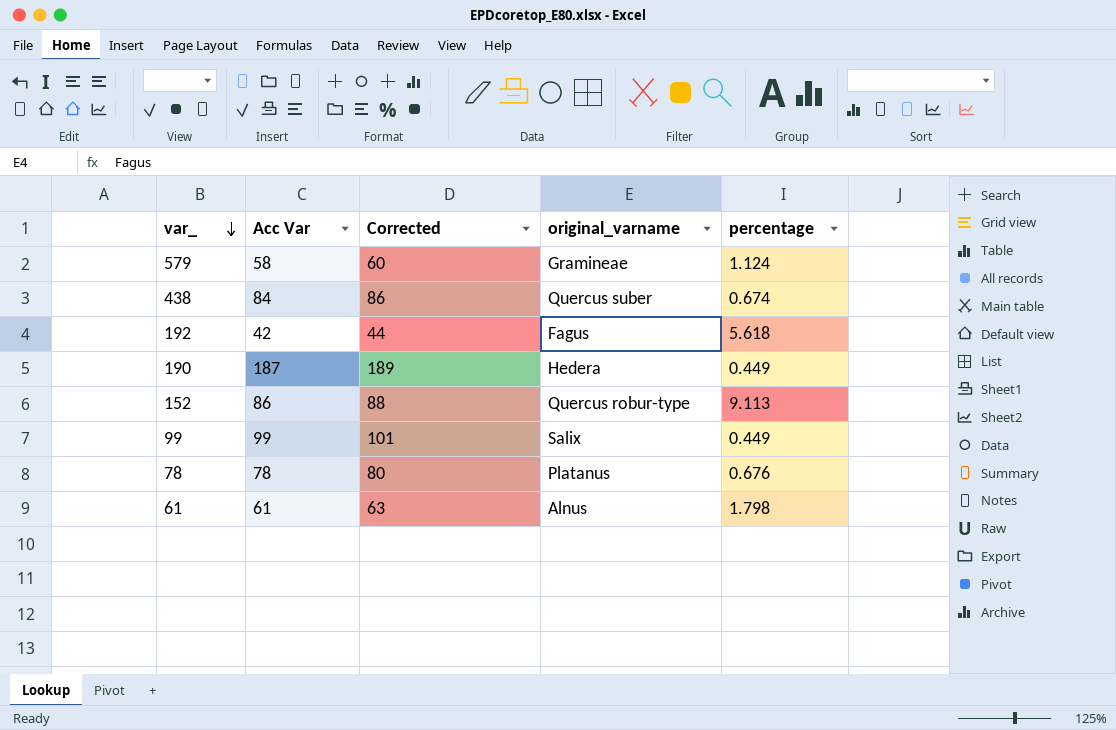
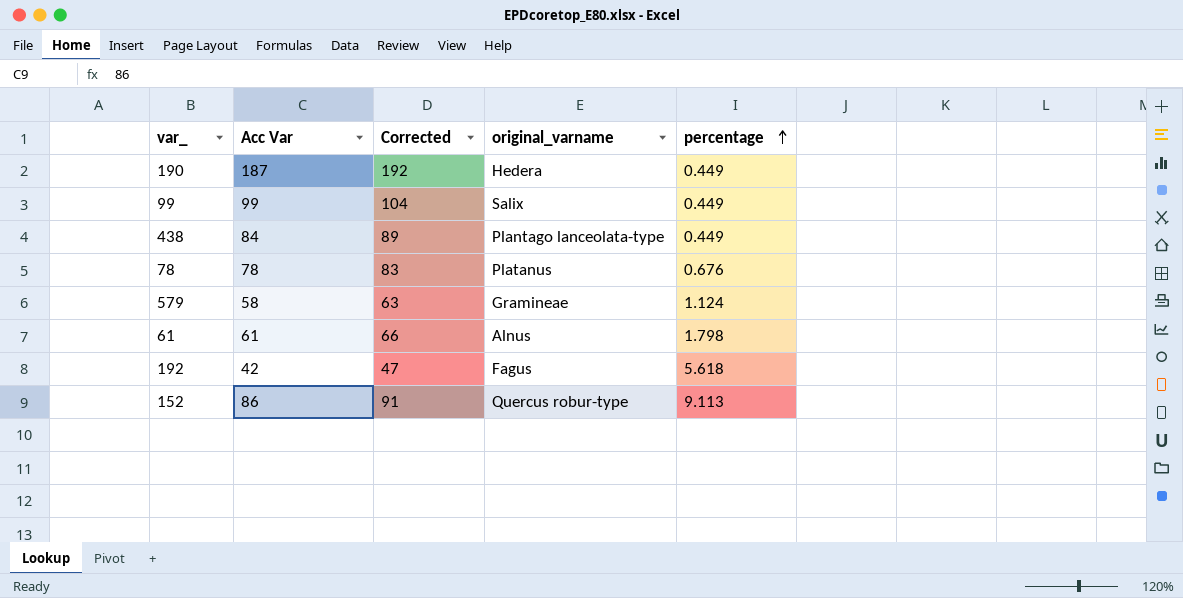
row order: var_ descending -> percentage ascending
column Corrected | formula: [Acc Var] + 2 -> [Acc Var] + 5
438 | original_varname: Quercus suber -> Plantago lanceolata-type
438 | percentage: 0.674 -> 0.449

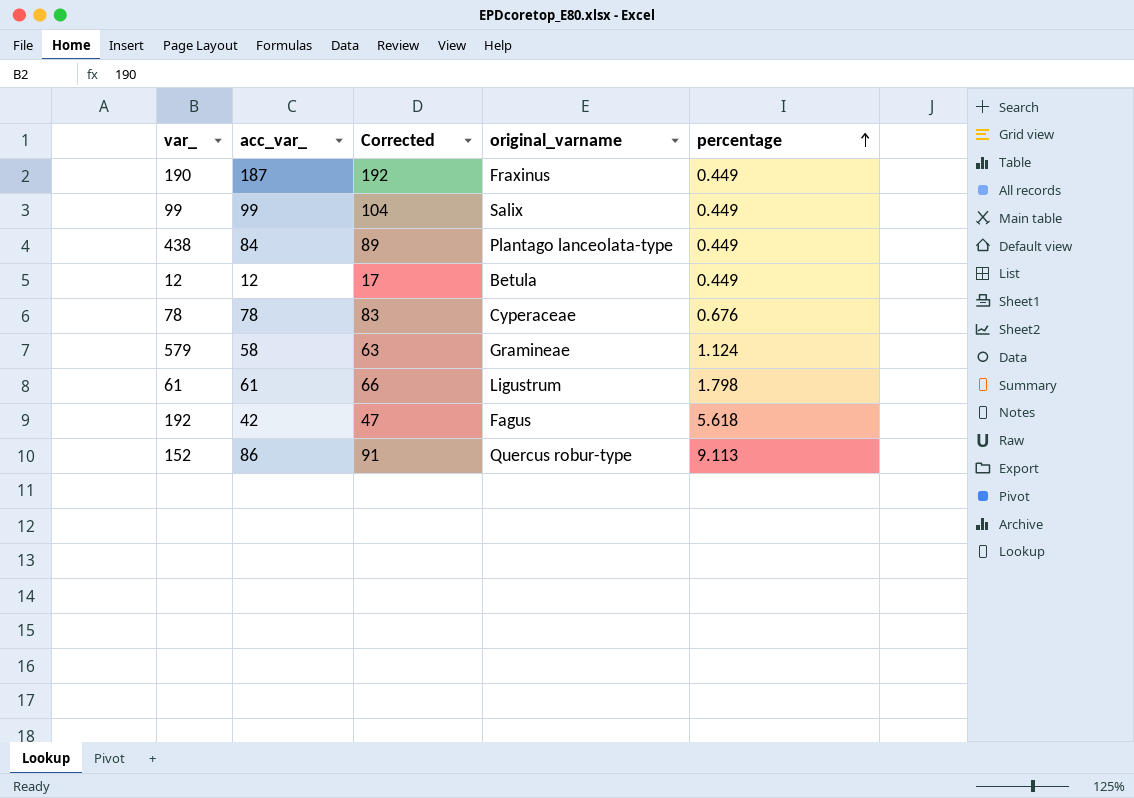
column name: Acc Var -> acc_var_
190 | original_varname: Hedera -> Fraxinus
row 12: none -> 12 | 17 | Betula | 0.449
78 | original_varname: Platanus -> Cyperaceae
61 | original_varname: Alnus -> Ligustrum

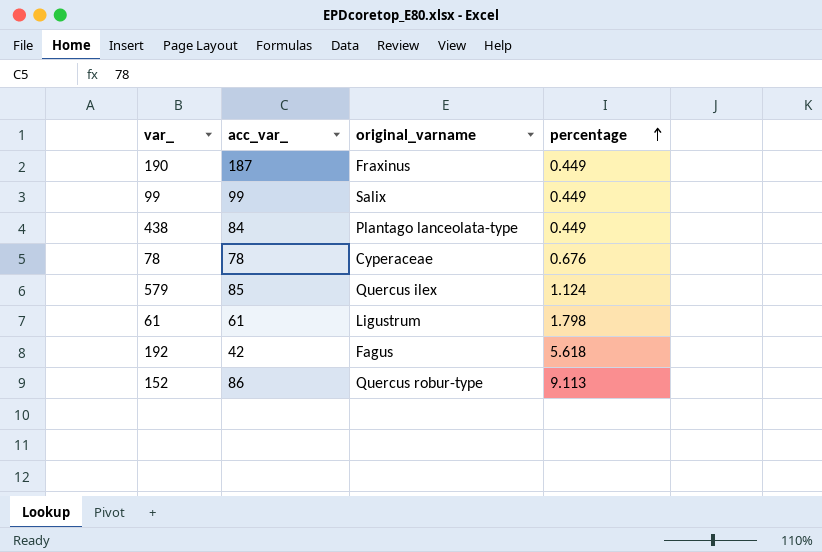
column Corrected | formula: [acc_var_] + 5 -> none
row 12: 12 | 17 | Betula | 0.449 -> none
579 | acc_var_: 58 -> 85
579 | original_varname: Gramineae -> Quercus ilex

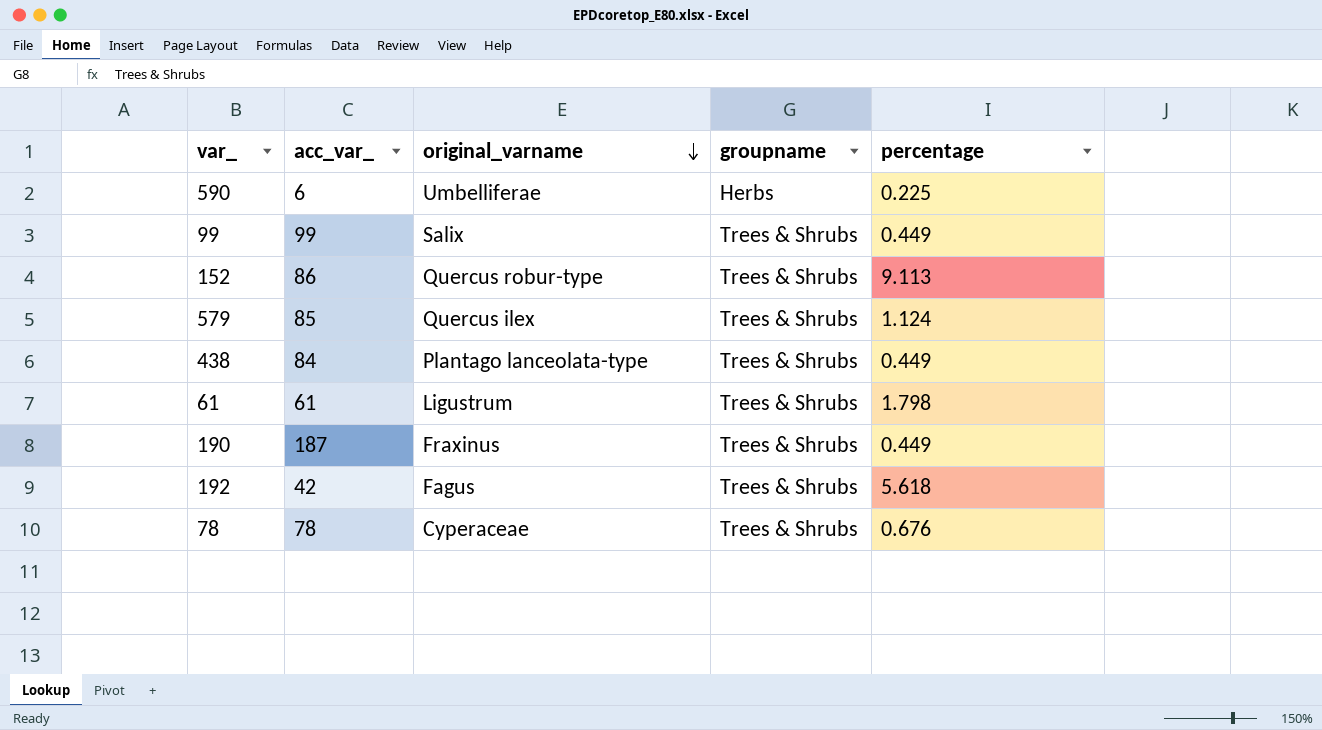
row order: percentage ascending -> original_varname descending
column groupname | position: none -> 4
row 590: none -> 6 | Umbelliferae | Herbs | 0.225

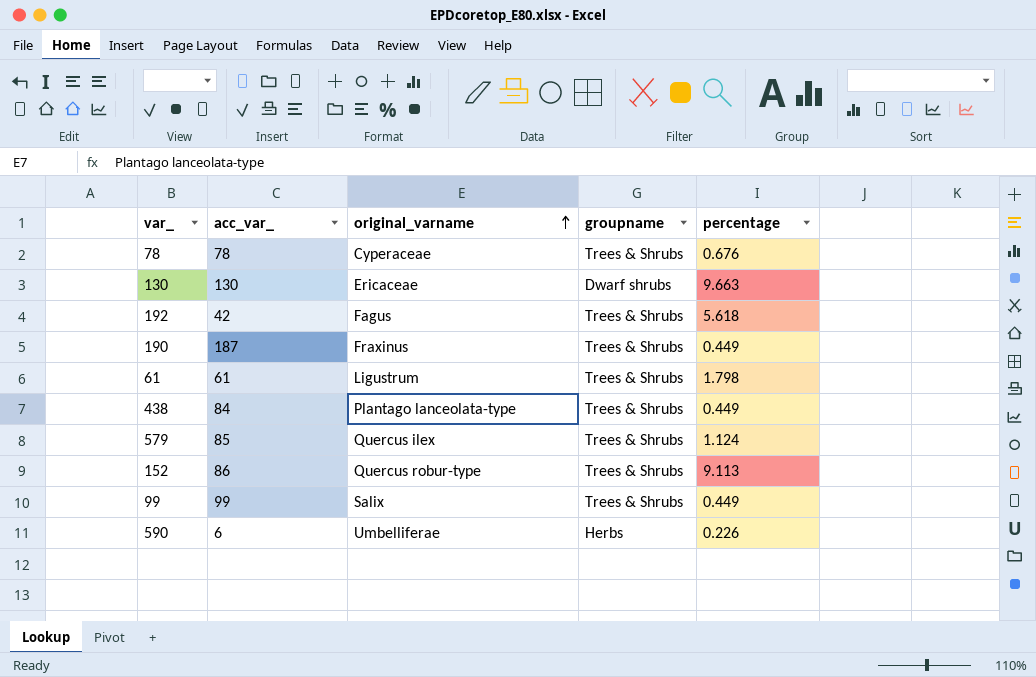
row order: original_varname descending -> original_varname ascending
row 130: none -> 130 | Ericaceae | Dwarf shrubs | 9.663
590 | percentage: 0.225 -> 0.226

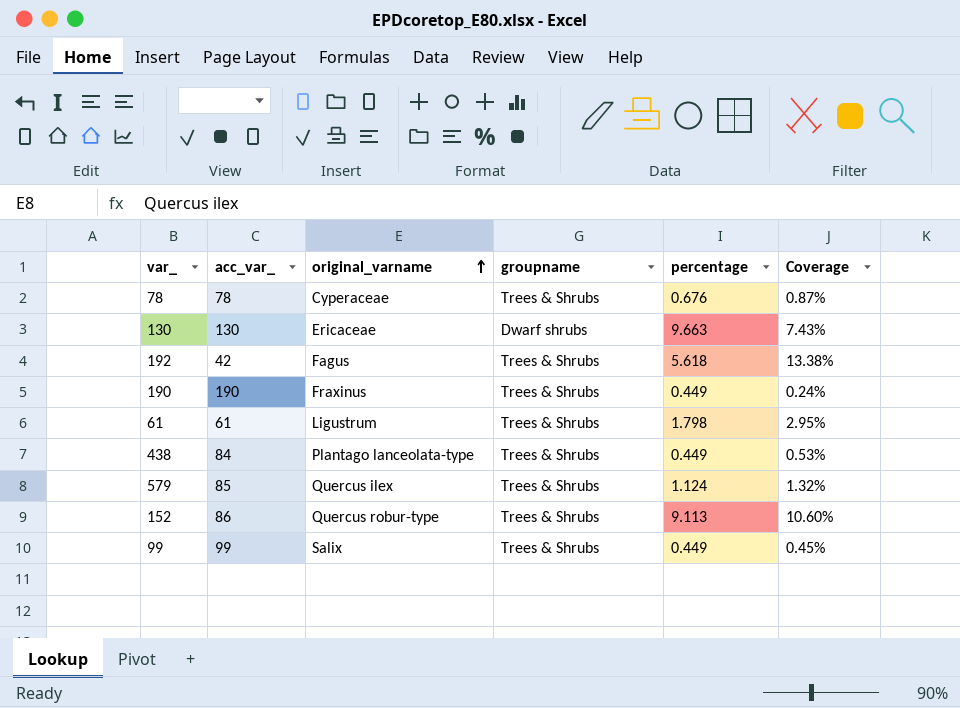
column Coverage | formula: none -> [percentage] / [acc_var_]
row 590: 6 | Umbelliferae | Herbs | 0.226 -> none
190 | acc_var_: 187 -> 190

